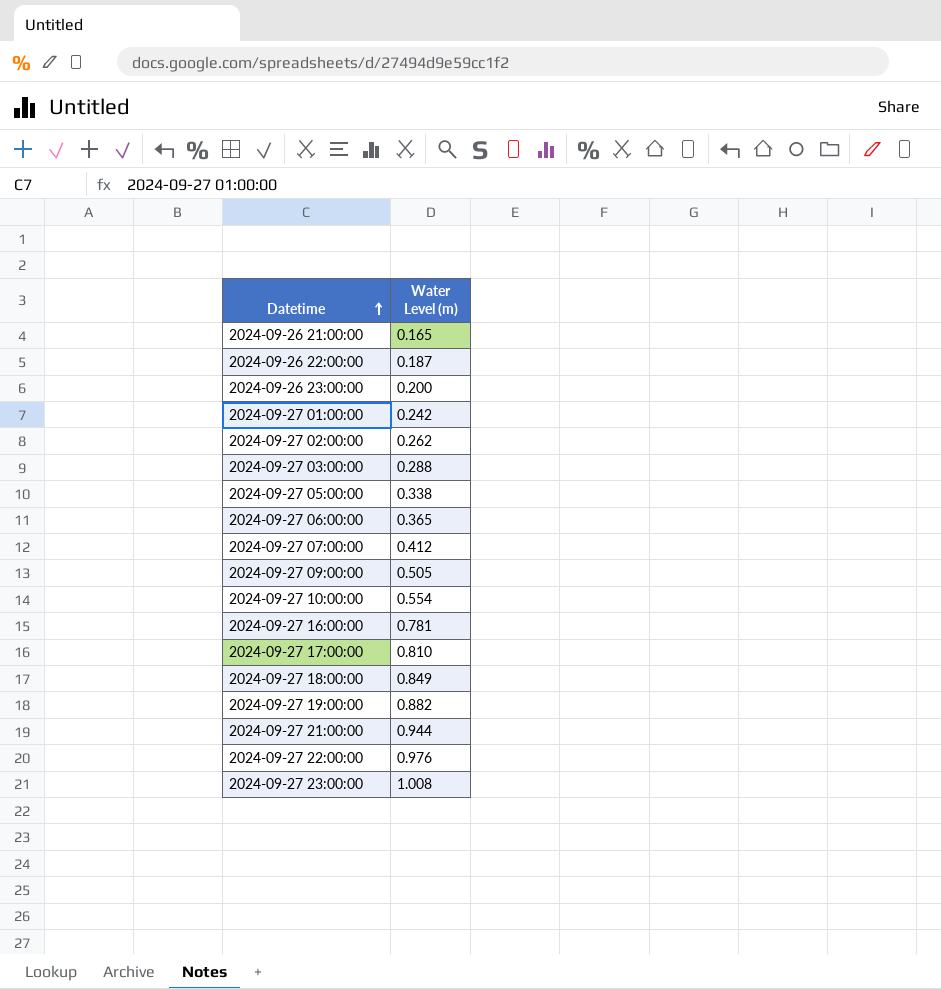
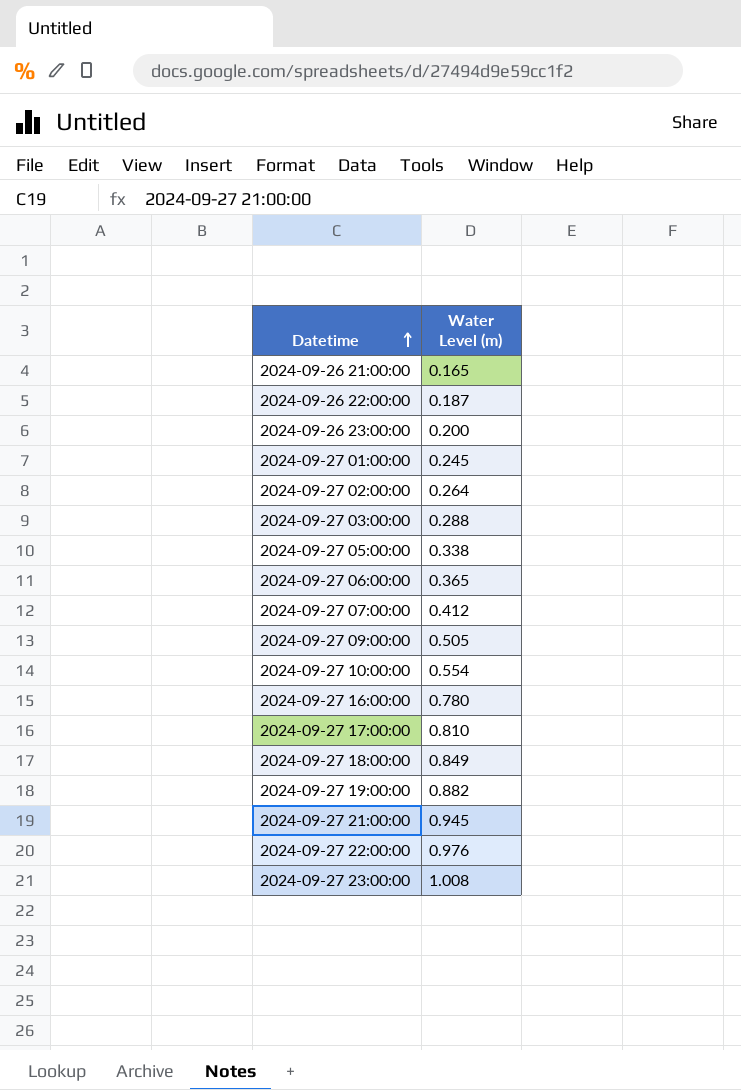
2024-09-27 01:00:00 | Water Level (m): 0.242 -> 0.245
2024-09-27 02:00:00 | Water Level (m): 0.262 -> 0.264
2024-09-27 16:00:00 | Water Level (m): 0.781 -> 0.780
2024-09-27 21:00:00 | Water Level (m): 0.944 -> 0.945

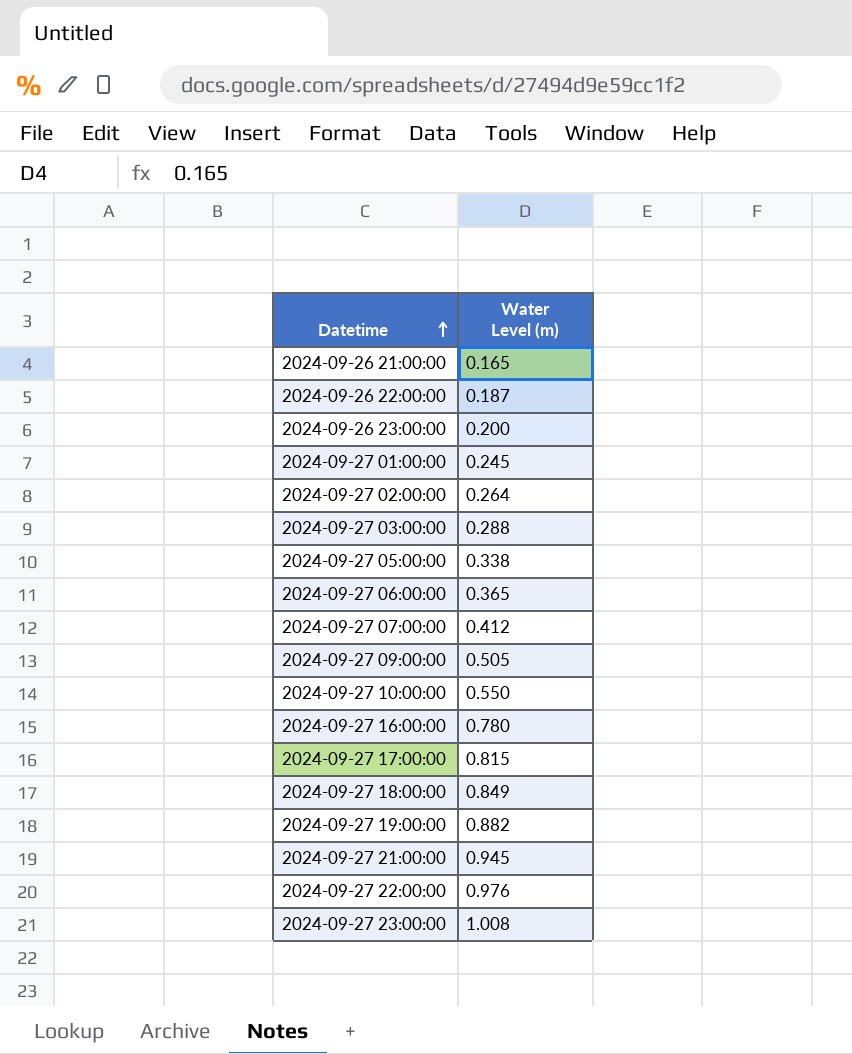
2024-09-27 10:00:00 | Water Level (m): 0.554 -> 0.550
2024-09-27 17:00:00 | Water Level (m): 0.810 -> 0.815

